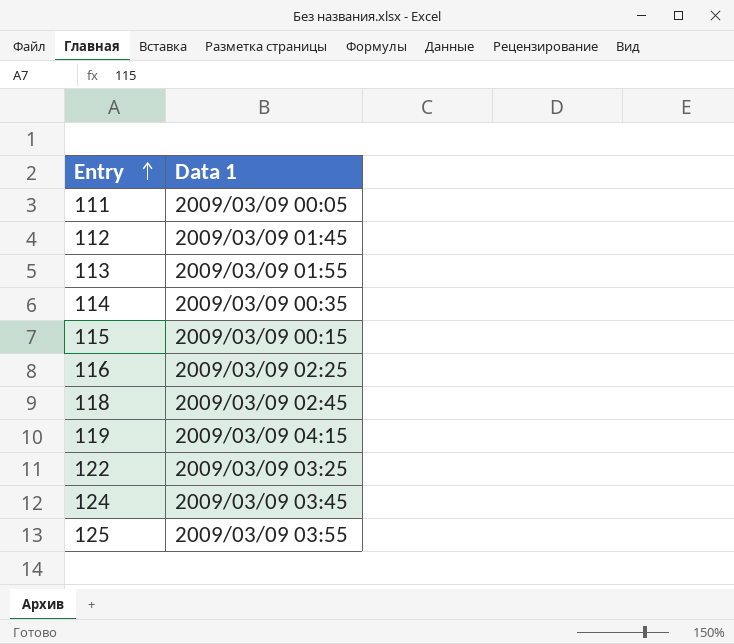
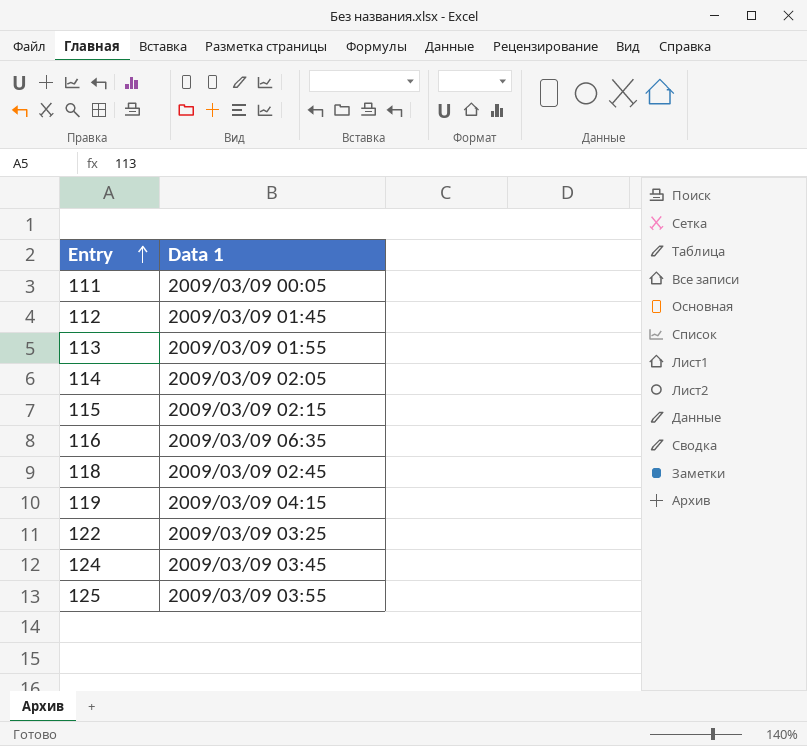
114 | Data 1: 2009/03/09 00:35 -> 2009/03/09 02:05
115 | Data 1: 2009/03/09 00:15 -> 2009/03/09 02:15
116 | Data 1: 2009/03/09 02:25 -> 2009/03/09 06:35

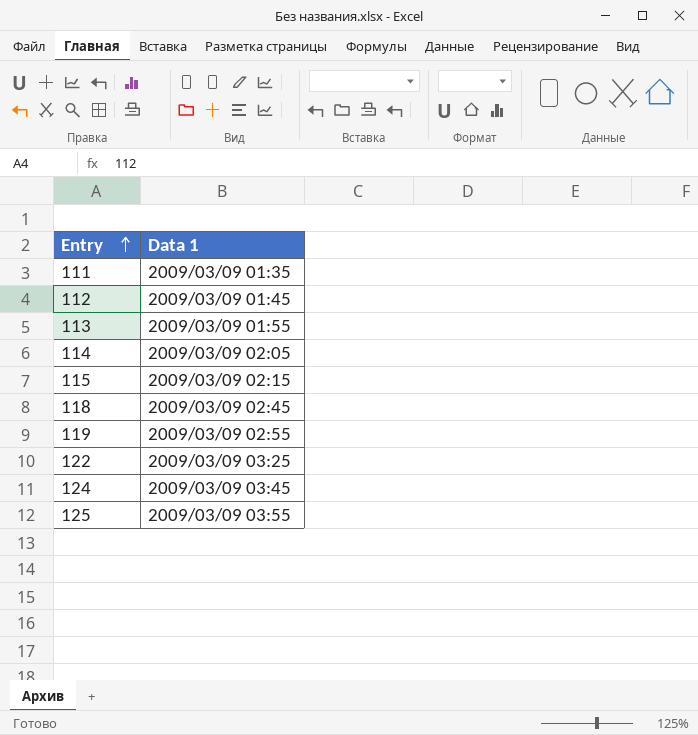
row 116: 2009/03/09 06:35 -> none
111 | Data 1: 2009/03/09 00:05 -> 2009/03/09 01:35
119 | Data 1: 2009/03/09 04:15 -> 2009/03/09 02:55

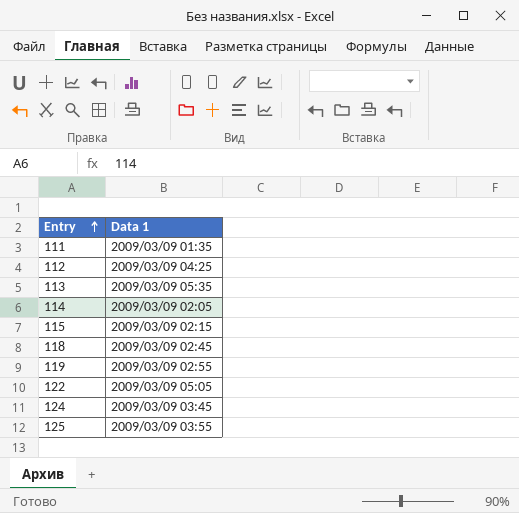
112 | Data 1: 2009/03/09 01:45 -> 2009/03/09 04:25
113 | Data 1: 2009/03/09 01:55 -> 2009/03/09 05:35
122 | Data 1: 2009/03/09 03:25 -> 2009/03/09 05:05

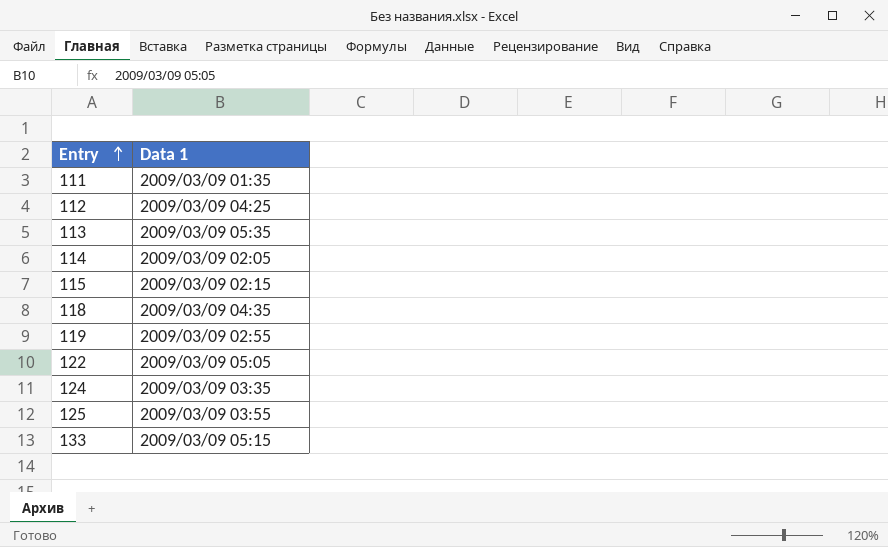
118 | Data 1: 2009/03/09 02:45 -> 2009/03/09 04:35
124 | Data 1: 2009/03/09 03:45 -> 2009/03/09 03:35
row 133: none -> 2009/03/09 05:15

